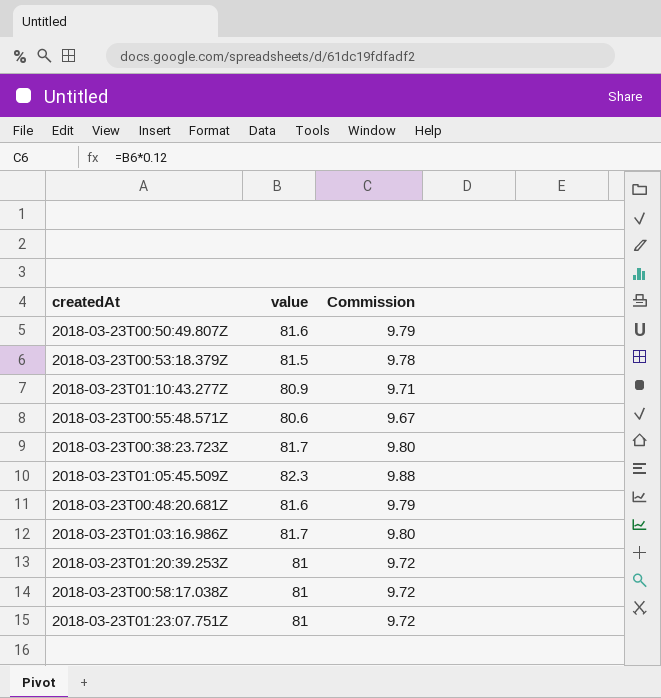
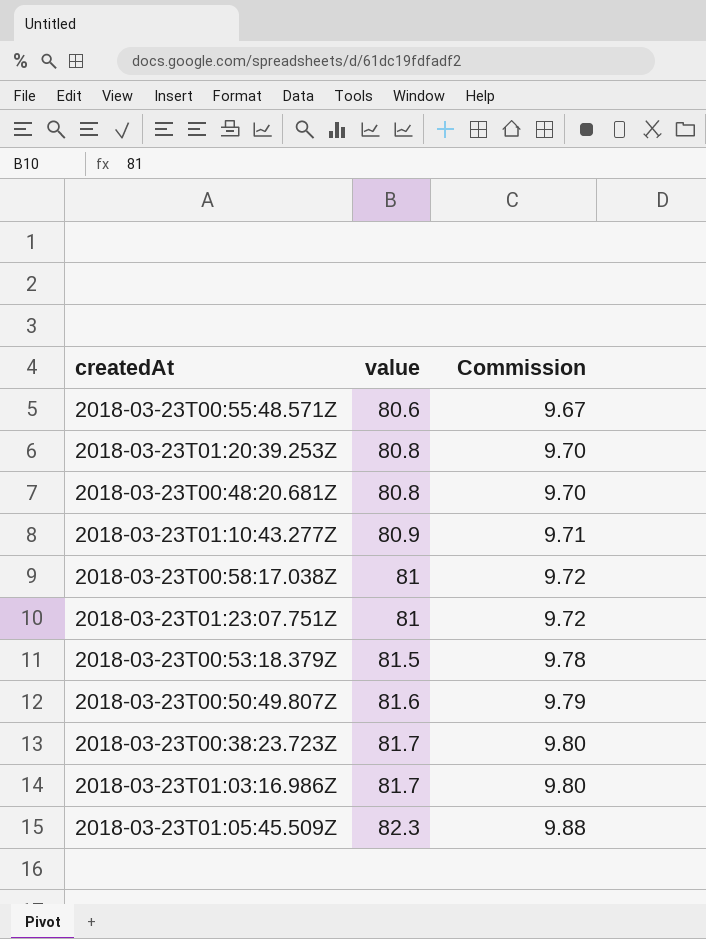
row order: none -> value ascending
2018-03-23T01:20:39.253Z | value: 81 -> 80.8
2018-03-23T01:20:39.253Z | Commission: 9.72 -> 9.70
2018-03-23T00:48:20.681Z | value: 81.6 -> 80.8
2018-03-23T00:48:20.681Z | Commission: 9.79 -> 9.70

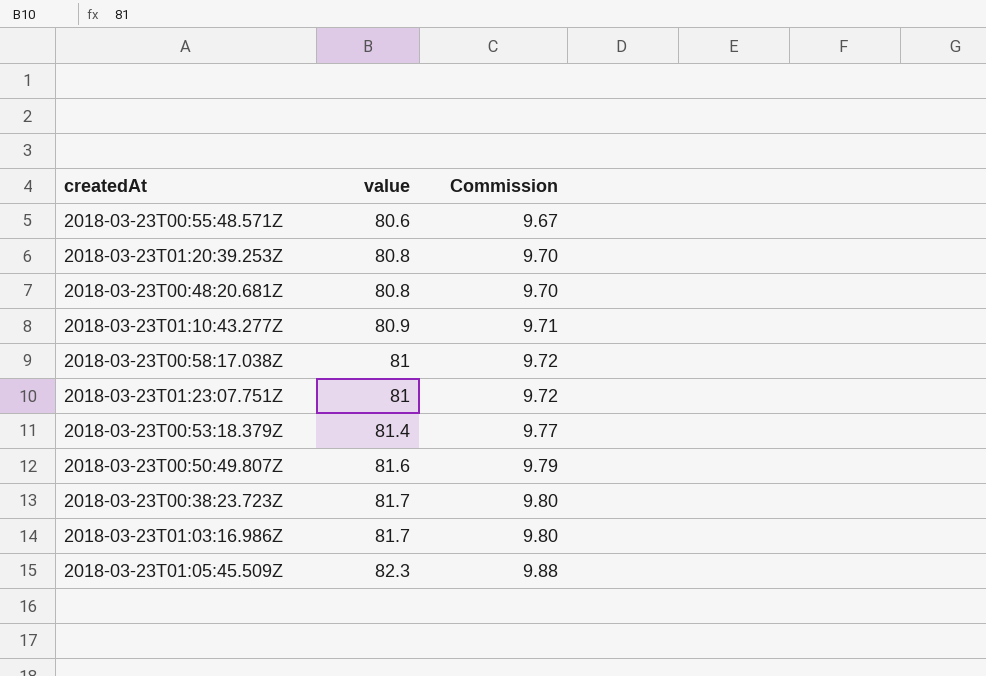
2018-03-23T00:53:18.379Z | value: 81.5 -> 81.4
2018-03-23T00:53:18.379Z | Commission: 9.78 -> 9.77

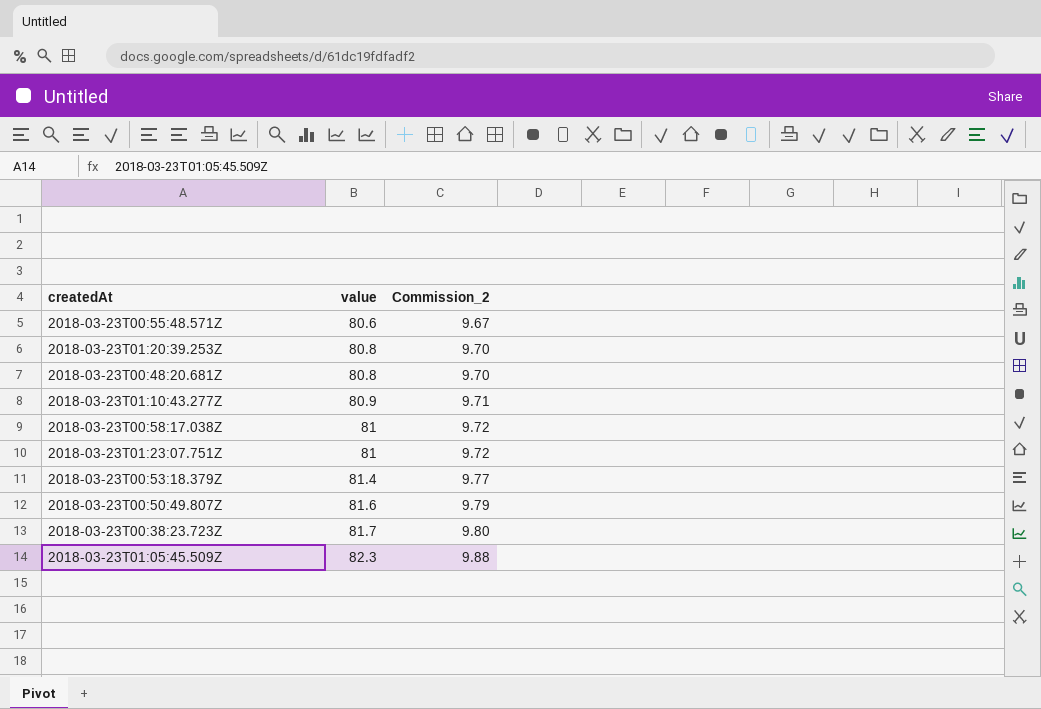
column name: Commission -> Commission_2
row 2018-03-23T01:03:16.986Z: 81.7 | 9.80 -> none

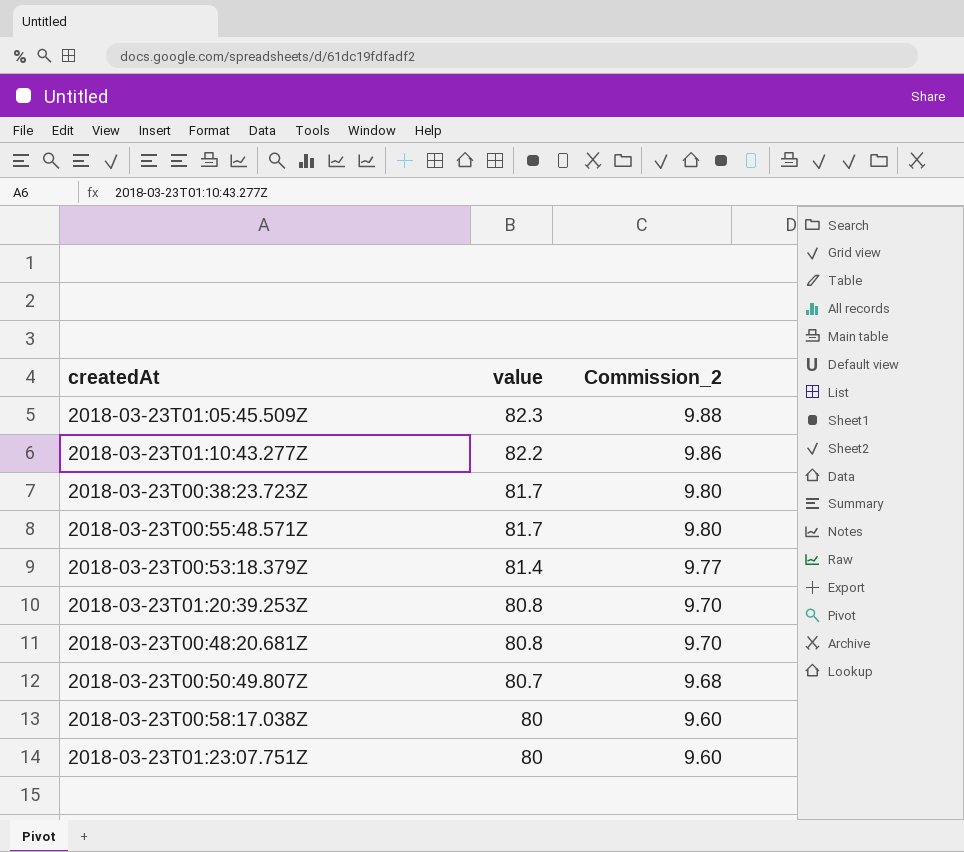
row order: value ascending -> value descending
2018-03-23T01:10:43.277Z | value: 80.9 -> 82.2
2018-03-23T01:10:43.277Z | Commission_2: 9.71 -> 9.86
2018-03-23T00:55:48.571Z | value: 80.6 -> 81.7
2018-03-23T00:55:48.571Z | Commission_2: 9.67 -> 9.80
2018-03-23T00:50:49.807Z | value: 81.6 -> 80.7
2018-03-23T00:50:49.807Z | Commission_2: 9.79 -> 9.68
2018-03-23T00:58:17.038Z | value: 81 -> 80
2018-03-23T00:58:17.038Z | Commission_2: 9.72 -> 9.60
2018-03-23T01:23:07.751Z | value: 81 -> 80
2018-03-23T01:23:07.751Z | Commission_2: 9.72 -> 9.60

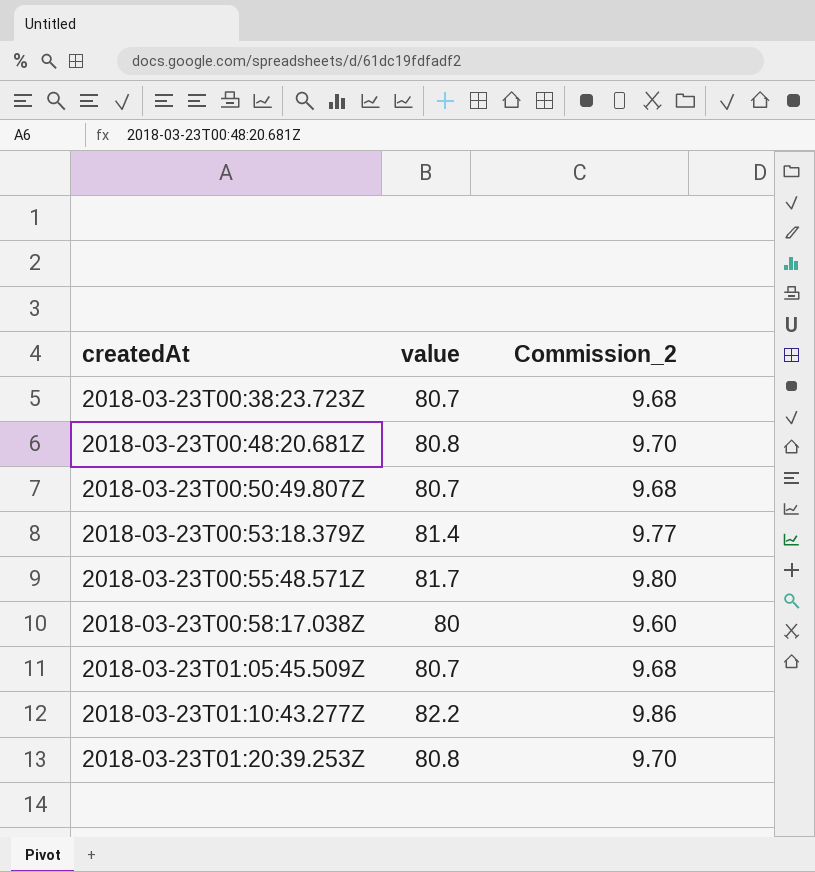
row order: value descending -> createdAt ascending
row 2018-03-23T01:23:07.751Z: 80 | 9.60 -> none
2018-03-23T00:38:23.723Z | value: 81.7 -> 80.7
2018-03-23T00:38:23.723Z | Commission_2: 9.80 -> 9.68
2018-03-23T01:05:45.509Z | value: 82.3 -> 80.7
2018-03-23T01:05:45.509Z | Commission_2: 9.88 -> 9.68

